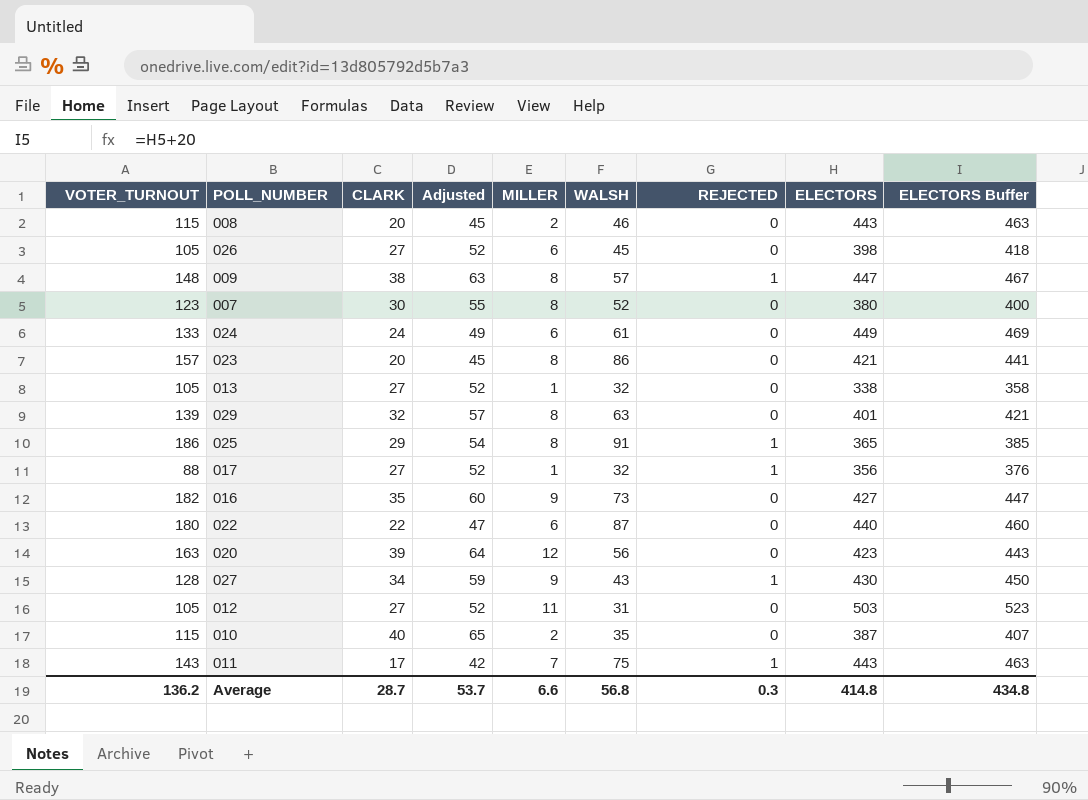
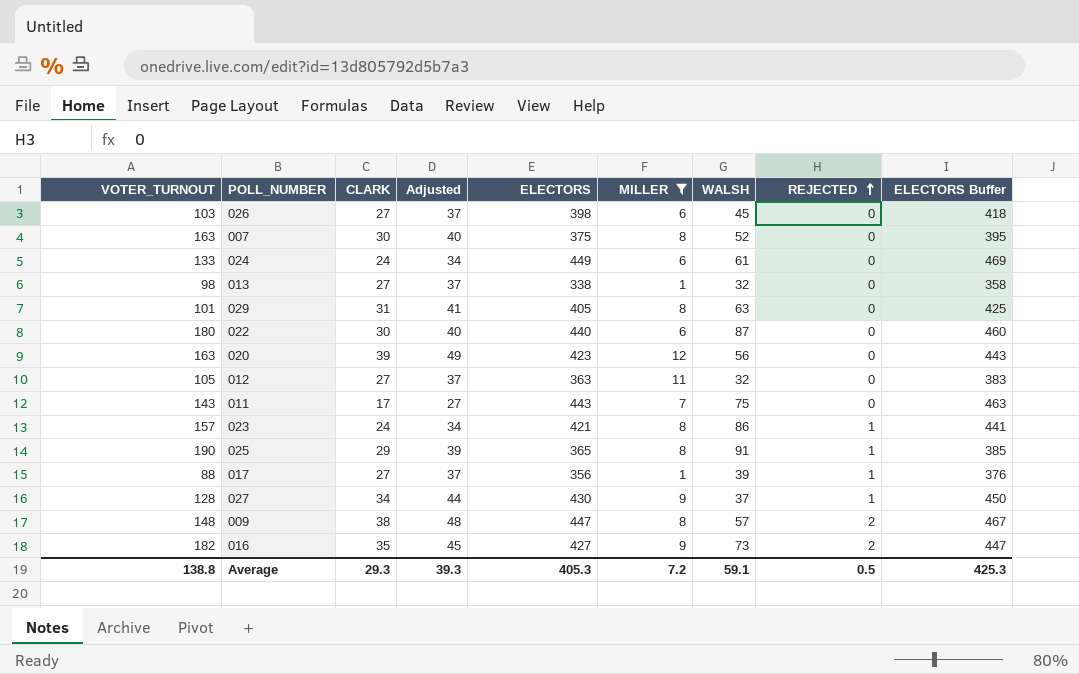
filter: none -> MILLER != 2
row order: none -> REJECTED ascending
column Adjusted | formula: [CLARK] + 25 -> [CLARK] + 10
column ELECTORS | position: 8 -> 5
026 | VOTER_TURNOUT: 105 -> 103
007 | VOTER_TURNOUT: 123 -> 163
007 | ELECTORS: 380 -> 375
007 | ELECTORS Buffer: 400 -> 395
013 | VOTER_TURNOUT: 105 -> 98
029 | VOTER_TURNOUT: 139 -> 101
029 | CLARK: 32 -> 31
029 | ELECTORS: 401 -> 405
029 | ELECTORS Buffer: 421 -> 425
022 | CLARK: 22 -> 30
012 | ELECTORS: 503 -> 363
012 | WALSH: 31 -> 32
012 | ELECTORS Buffer: 523 -> 383
011 | REJECTED: 1 -> 0
023 | CLARK: 20 -> 24
023 | REJECTED: 0 -> 1
025 | VOTER_TURNOUT: 186 -> 190
017 | WALSH: 32 -> 39
027 | WALSH: 43 -> 37
009 | REJECTED: 1 -> 2
016 | REJECTED: 0 -> 2
Average | VOTER_TURNOUT: 136.2 -> 138.8
Average | CLARK: 28.7 -> 29.3
Average | Adjusted: 53.7 -> 39.3
Average | ELECTORS: 414.8 -> 405.3
Average | MILLER: 6.6 -> 7.2
Average | WALSH: 56.8 -> 59.1
Average | REJECTED: 0.3 -> 0.5
Average | ELECTORS Buffer: 434.8 -> 425.3

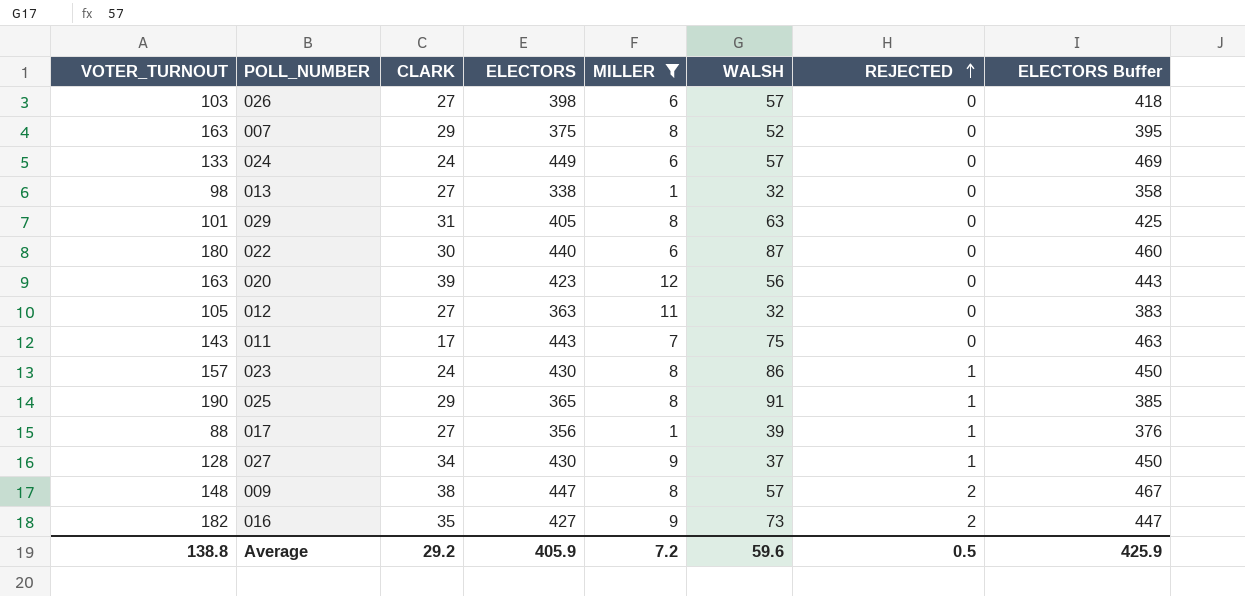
column Adjusted | formula: [CLARK] + 10 -> none
026 | WALSH: 45 -> 57
007 | CLARK: 30 -> 29
024 | WALSH: 61 -> 57
023 | ELECTORS: 421 -> 430
023 | ELECTORS Buffer: 441 -> 450
Average | CLARK: 29.3 -> 29.2
Average | ELECTORS: 405.3 -> 405.9
Average | WALSH: 59.1 -> 59.6
Average | ELECTORS Buffer: 425.3 -> 425.9

